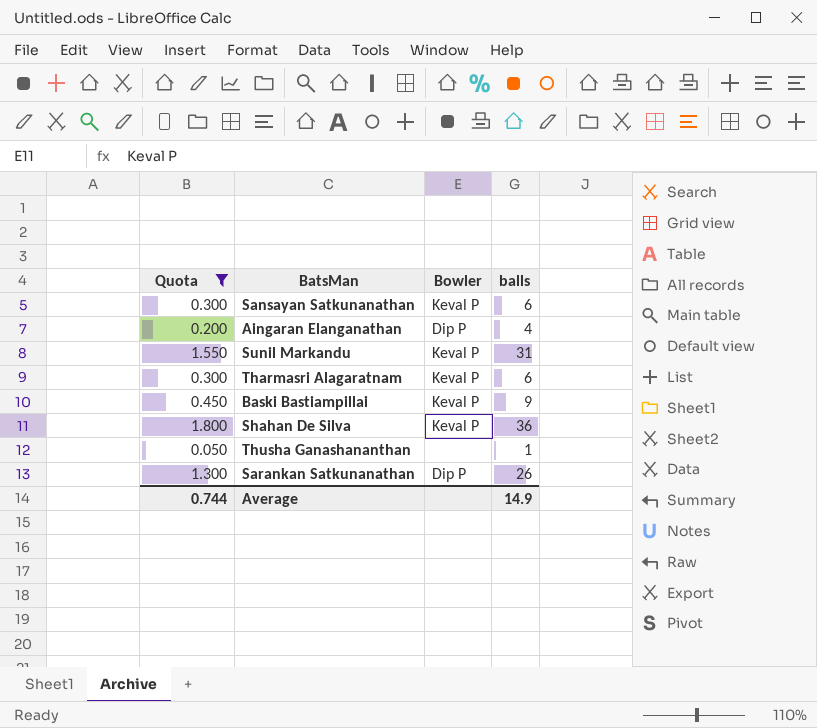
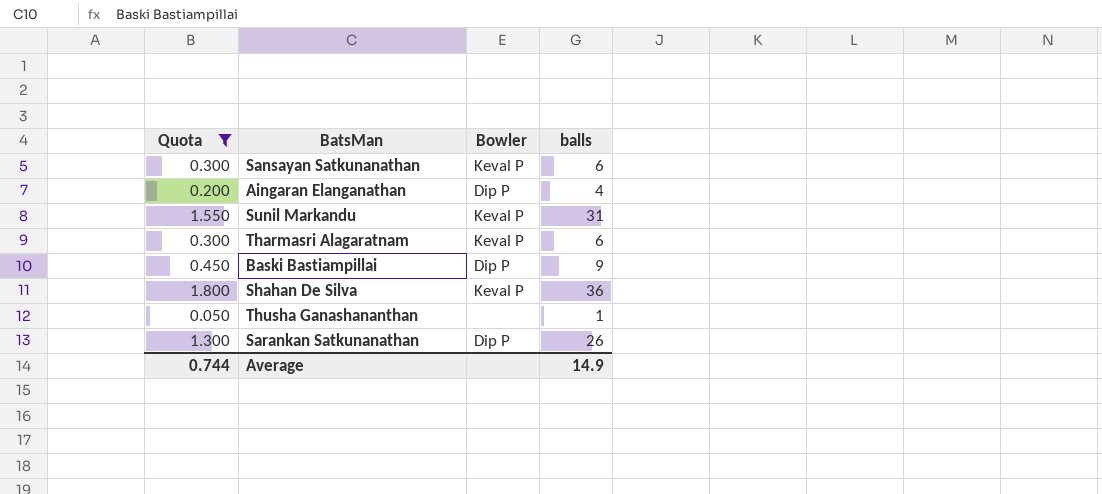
Baski Bastiampillai | Bowler: Keval P -> Dip P

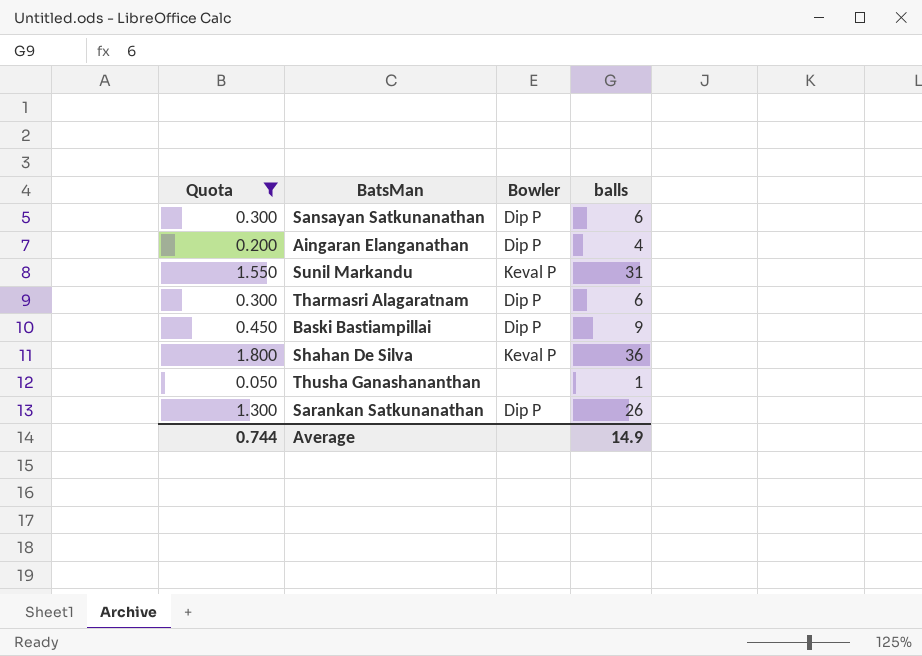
Sansayan Satkunanathan | Bowler: Keval P -> Dip P
Tharmasri Alagaratnam | Bowler: Keval P -> Dip P

